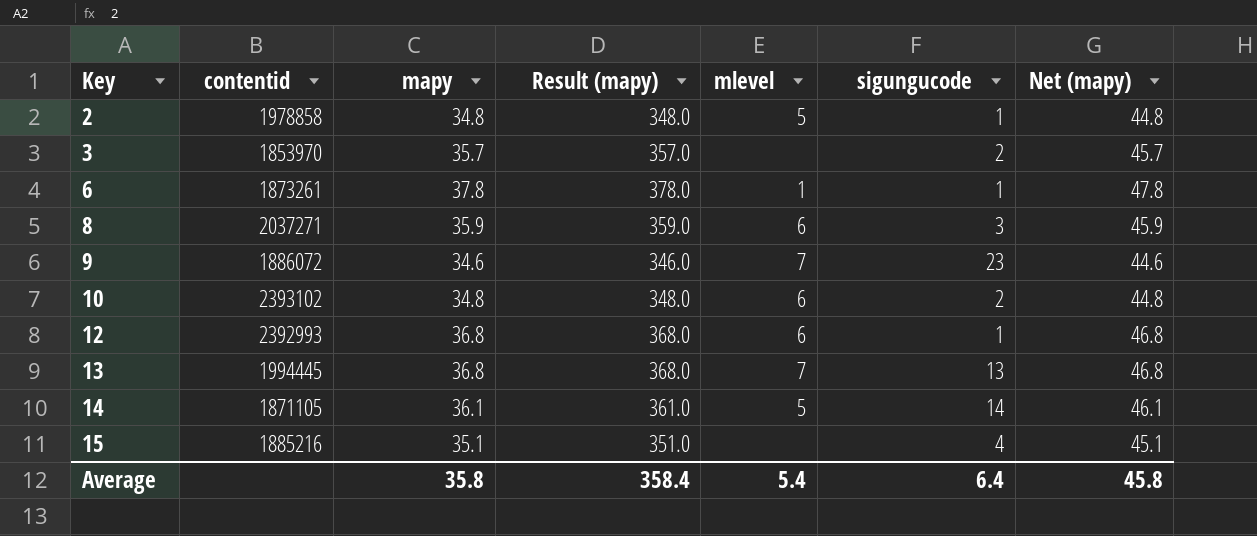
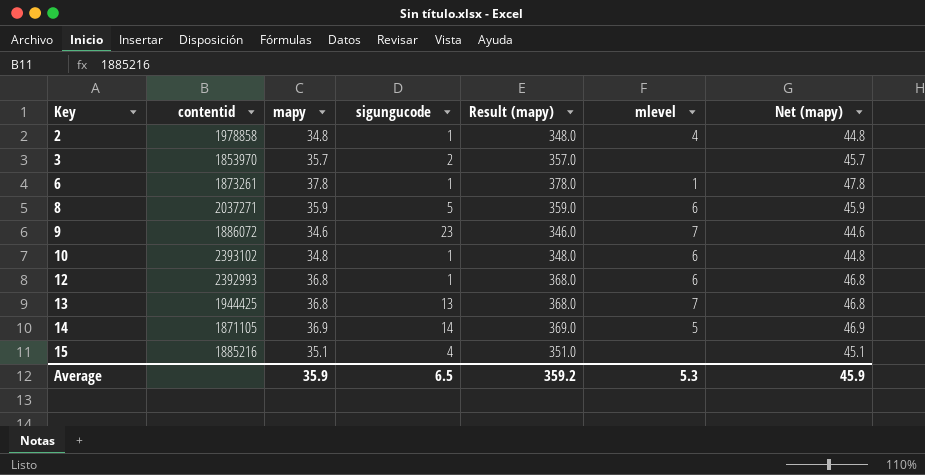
column sigungucode | position: 6 -> 4
2 | mlevel: 5 -> 4
8 | sigungucode: 3 -> 5
10 | sigungucode: 2 -> 1
13 | contentid: 1994445 -> 1944425
14 | mapy: 36.1 -> 36.9
14 | Result (mapy): 361.0 -> 369.0
14 | Net (mapy): 46.1 -> 46.9
Average | mapy: 35.8 -> 35.9
Average | sigungucode: 6.4 -> 6.5
Average | Result (mapy): 358.4 -> 359.2
Average | mlevel: 5.4 -> 5.3
Average | Net (mapy): 45.8 -> 45.9

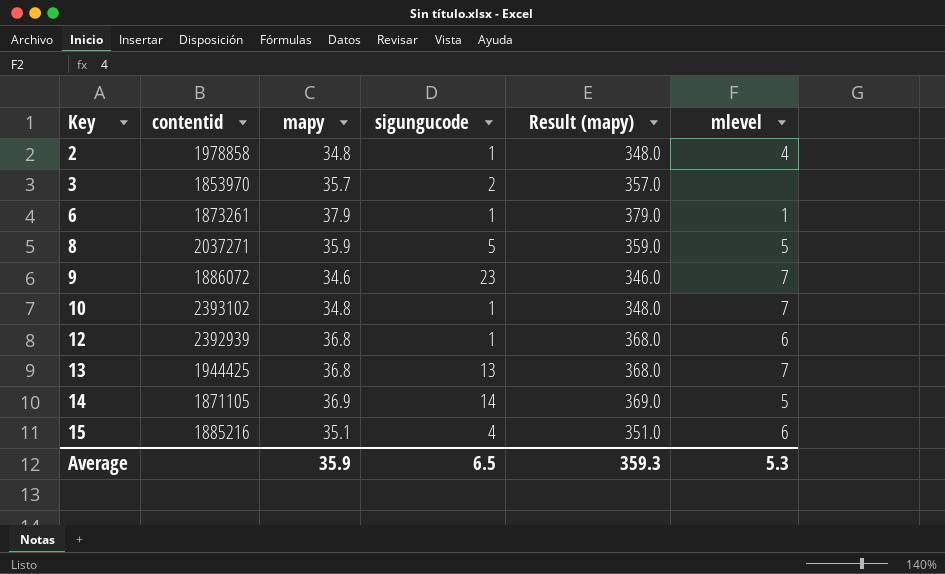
column Net (mapy) | formula: [mapy] + 10 -> none
6 | mapy: 37.8 -> 37.9
6 | Result (mapy): 378.0 -> 379.0
8 | mlevel: 6 -> 5
10 | mlevel: 6 -> 7
12 | contentid: 2392993 -> 2392939
15 | mlevel: none -> 6
Average | Result (mapy): 359.2 -> 359.3

